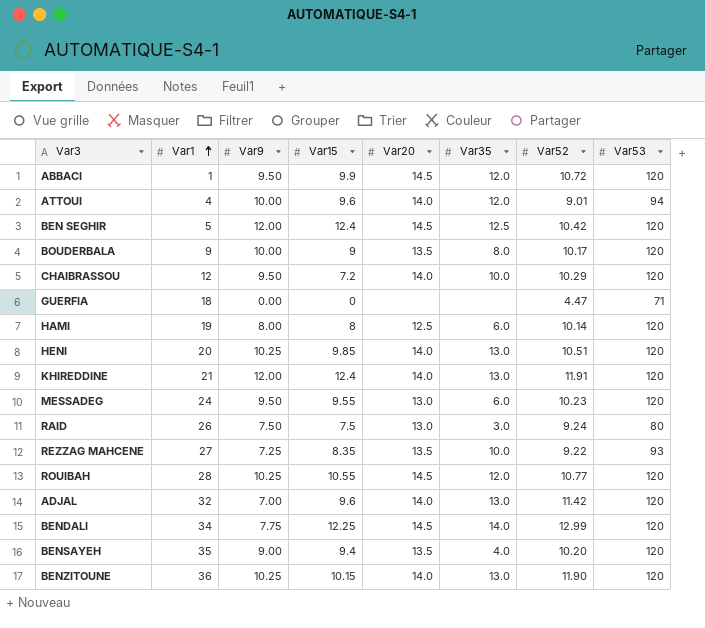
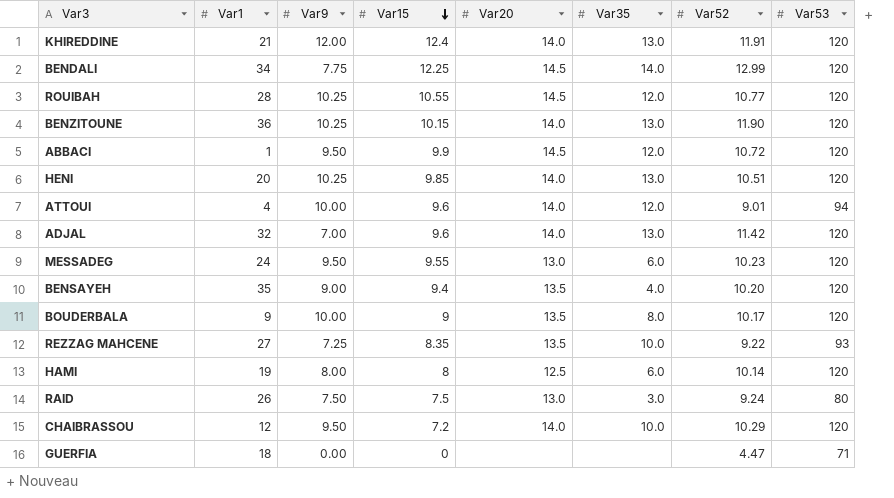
row order: Var1 ascending -> Var15 descending
row BEN SEGHIR: 5 | 12.00 | 12.4 | 14.5 | 12.5 | 10.42 | 120 -> none

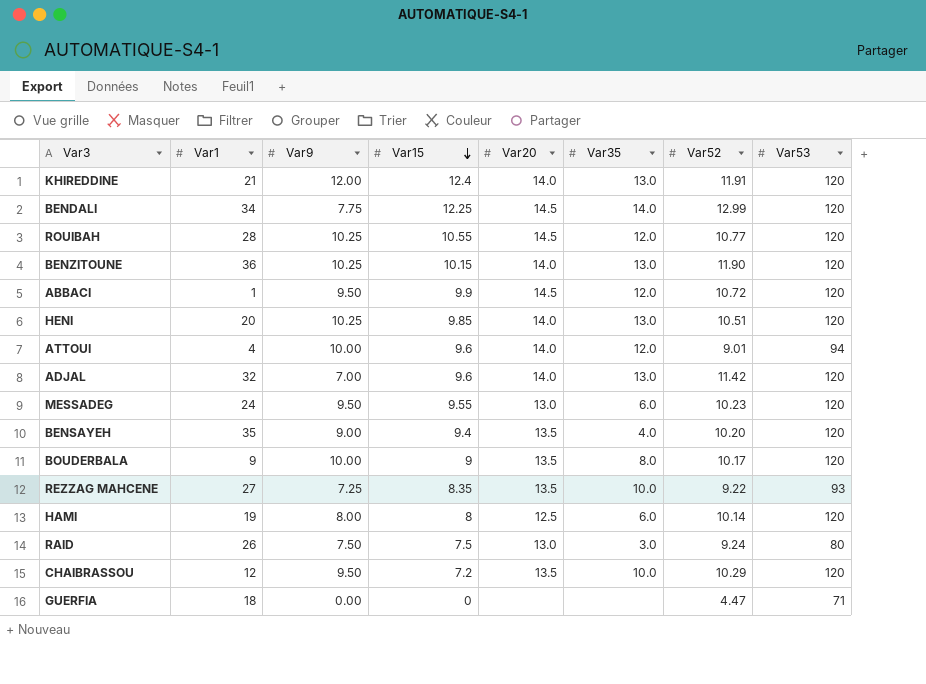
CHAIBRASSOU | Var20: 14.0 -> 13.5

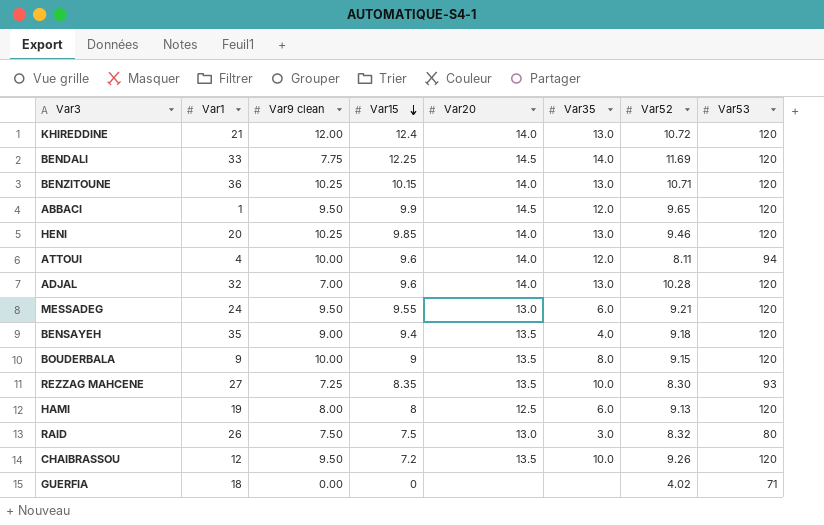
column name: Var9 -> Var9 clean
row ROUIBAH: 28 | 10.25 | 10.55 | 14.5 | 12.0 | 10.77 | 120 -> none
KHIREDDINE | Var52: 11.91 -> 10.72
BENDALI | Var1: 34 -> 33
BENDALI | Var52: 12.99 -> 11.69
BENZITOUNE | Var52: 11.90 -> 10.71
ABBACI | Var52: 10.72 -> 9.65
HENI | Var52: 10.51 -> 9.46
ATTOUI | Var52: 9.01 -> 8.11
ADJAL | Var52: 11.42 -> 10.28
MESSADEG | Var52: 10.23 -> 9.21
BENSAYEH | Var52: 10.20 -> 9.18
BOUDERBALA | Var52: 10.17 -> 9.15
REZZAG MAHCENE | Var52: 9.22 -> 8.30
HAMI | Var52: 10.14 -> 9.13
RAID | Var52: 9.24 -> 8.32
CHAIBRASSOU | Var52: 10.29 -> 9.26
GUERFIA | Var52: 4.47 -> 4.02

